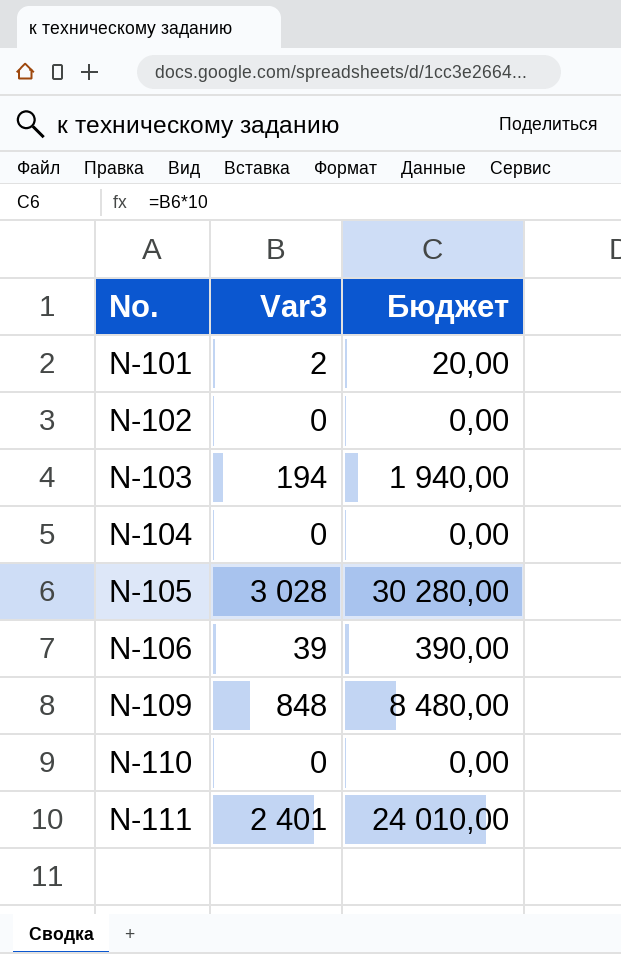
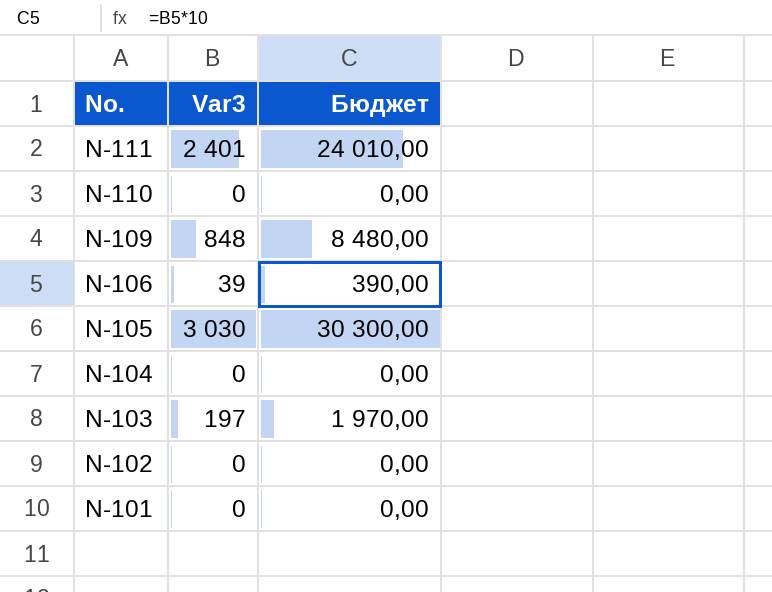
row order: No. ascending -> No. descending
N-105 | Var3: 3 028 -> 3 030
N-105 | Бюджет: 30 280,00 -> 30 300,00
N-103 | Var3: 194 -> 197
N-103 | Бюджет: 1 940,00 -> 1 970,00
N-101 | Var3: 2 -> 0
N-101 | Бюджет: 20,00 -> 0,00

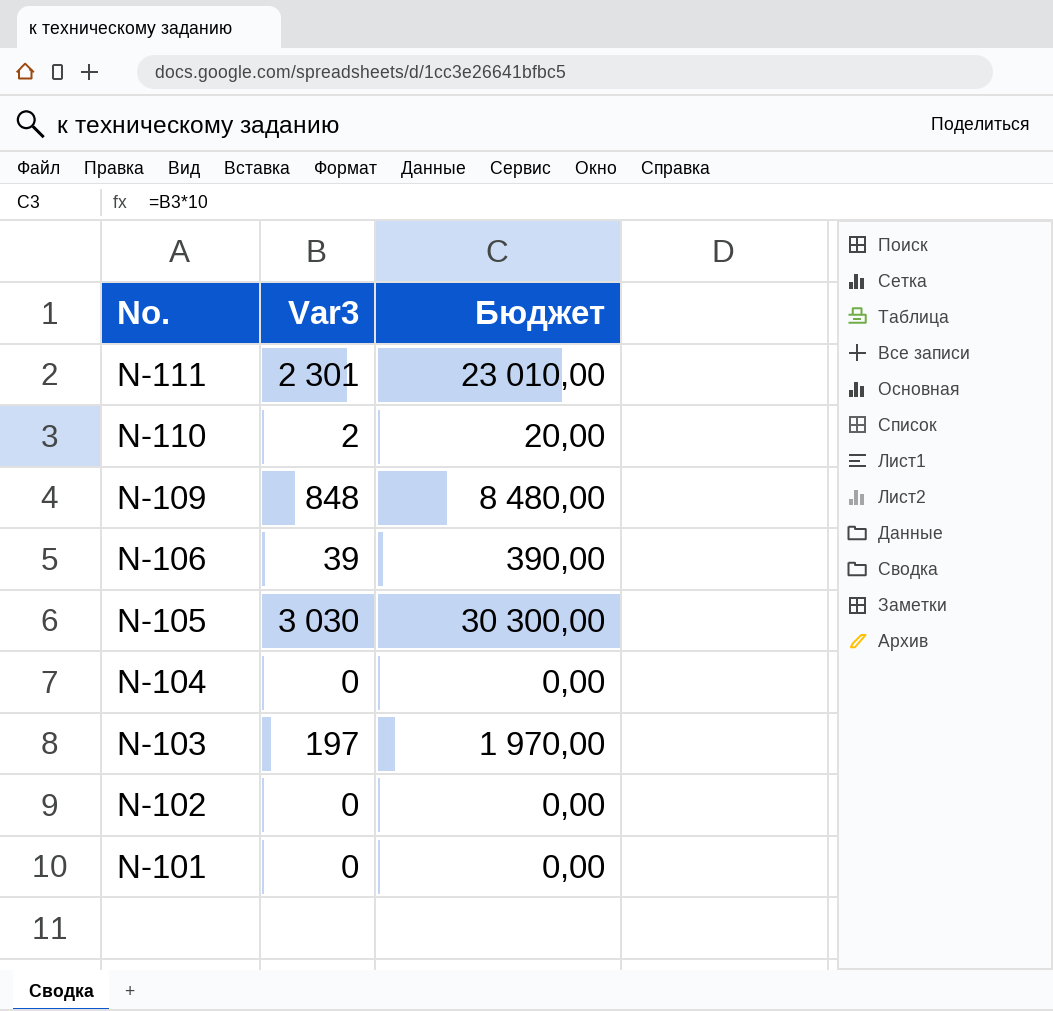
N-111 | Var3: 2 401 -> 2 301
N-111 | Бюджет: 24 010,00 -> 23 010,00
N-110 | Var3: 0 -> 2
N-110 | Бюджет: 0,00 -> 20,00

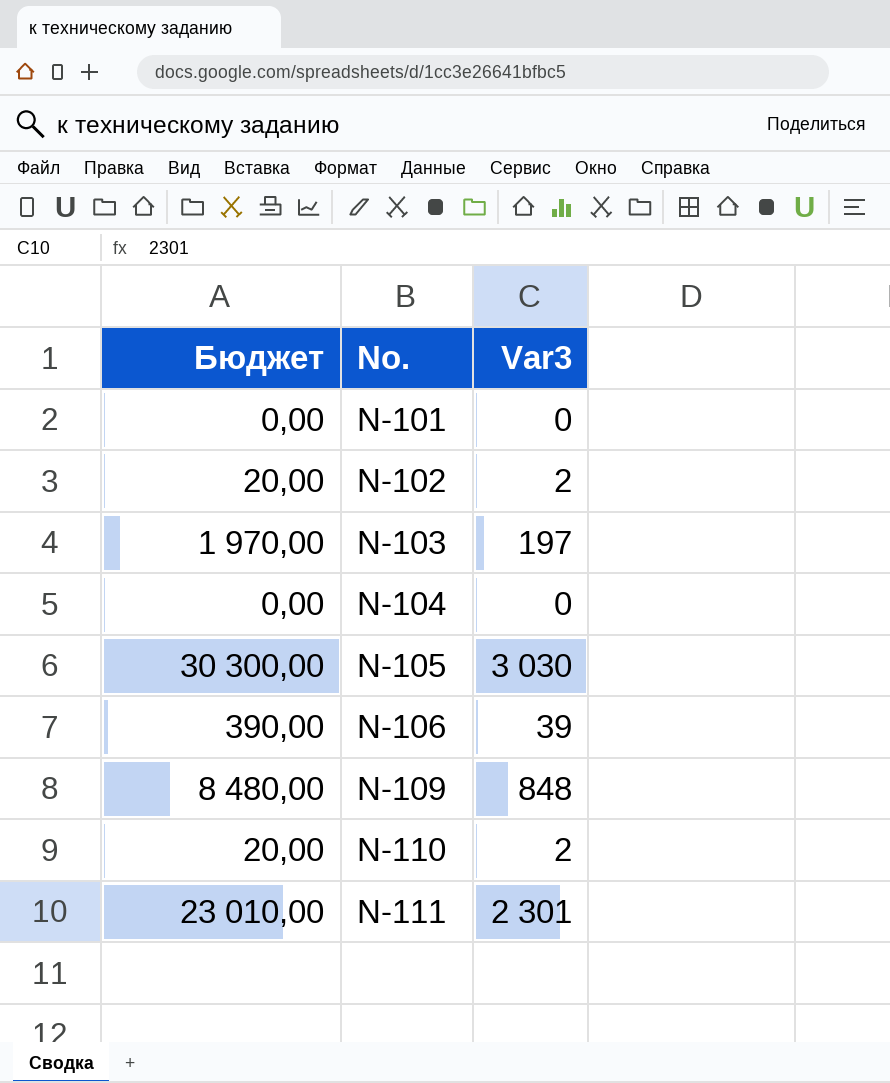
row order: No. descending -> No. ascending
column Бюджет | position: 3 -> 1
N-102 | Бюджет: 0,00 -> 20,00
N-102 | Var3: 0 -> 2

